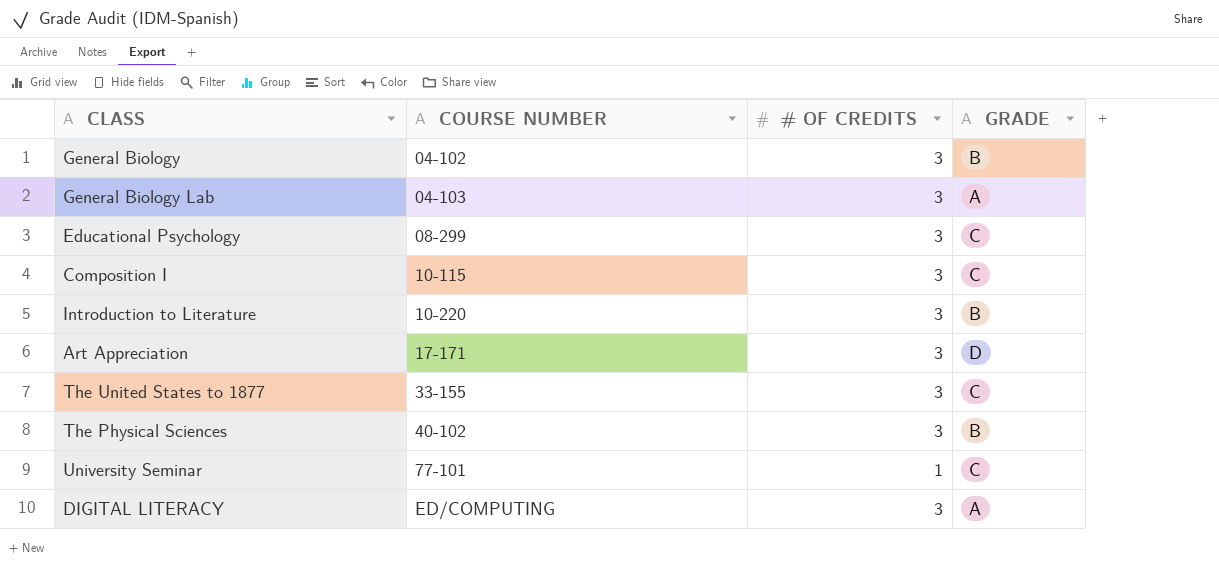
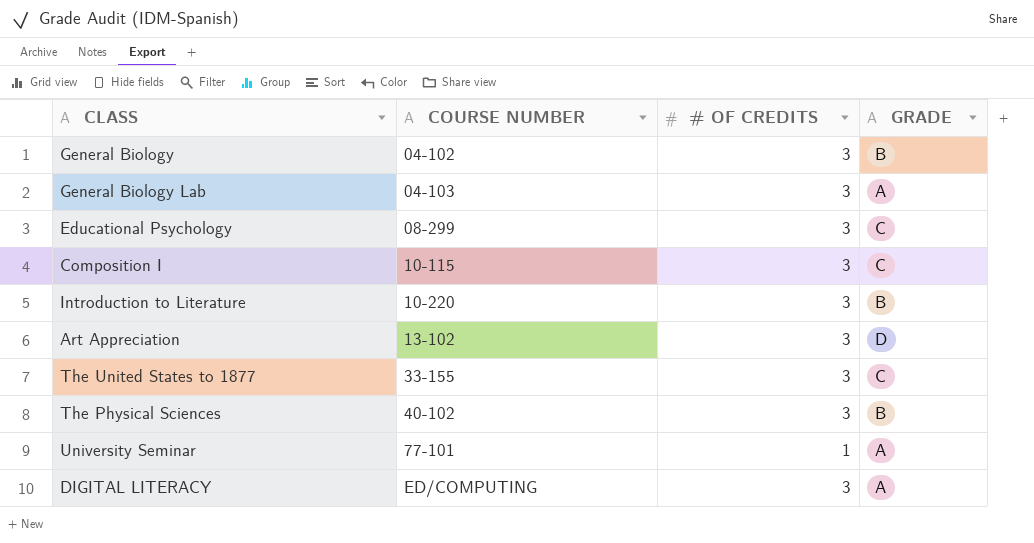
Art Appreciation | COURSE NUMBER: 17-171 -> 13-102
University Seminar | GRADE: C -> A

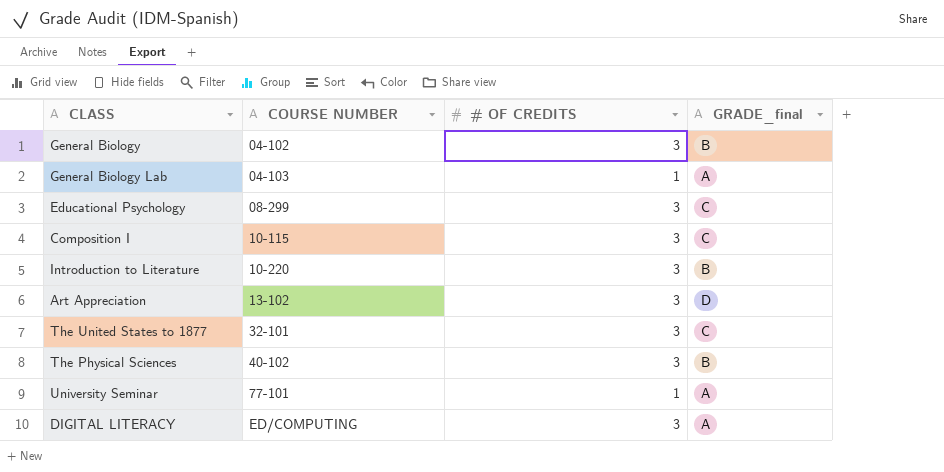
column name: GRADE -> GRADE_final
General Biology Lab | # OF CREDITS: 3 -> 1
The United States to 1877 | COURSE NUMBER: 33-155 -> 32-101

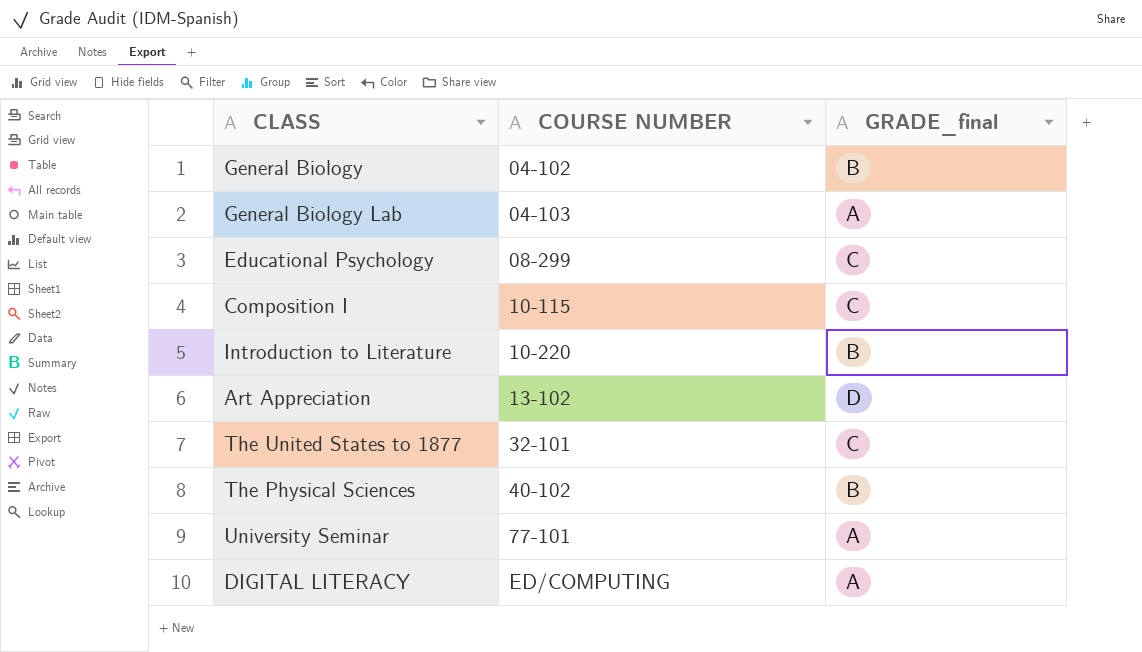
column # OF CREDITS | position: 3 -> none

